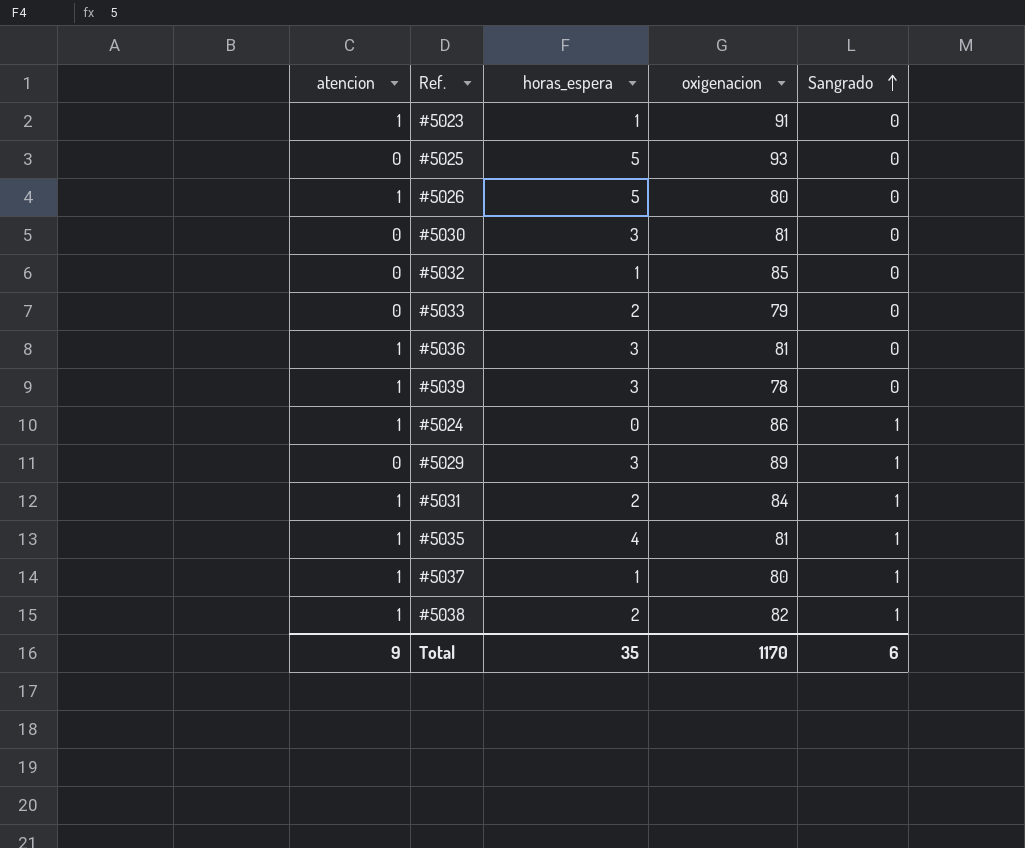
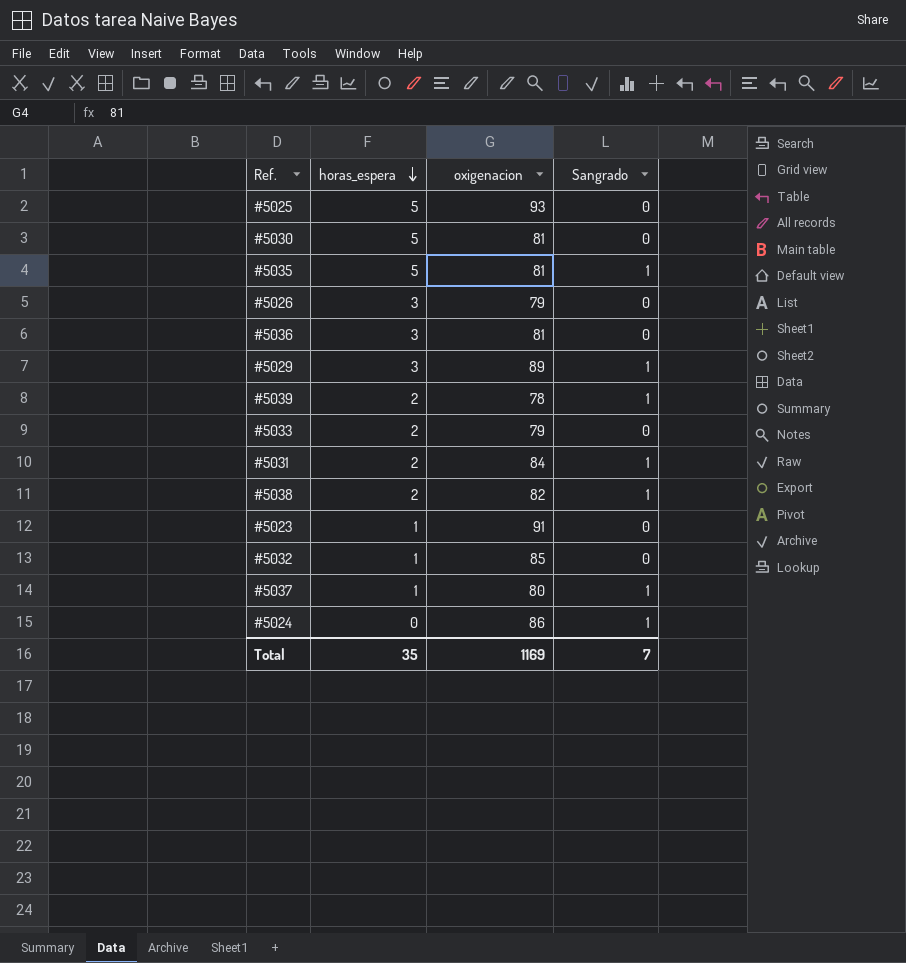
row order: Sangrado ascending -> horas_espera descending
column atencion | position: 1 -> none
#5030 | horas_espera: 3 -> 5
#5035 | horas_espera: 4 -> 5
#5026 | horas_espera: 5 -> 3
#5026 | oxigenacion: 80 -> 79
#5039 | horas_espera: 3 -> 2
#5039 | Sangrado: 0 -> 1
Total | oxigenacion: 1170 -> 1169
Total | Sangrado: 6 -> 7

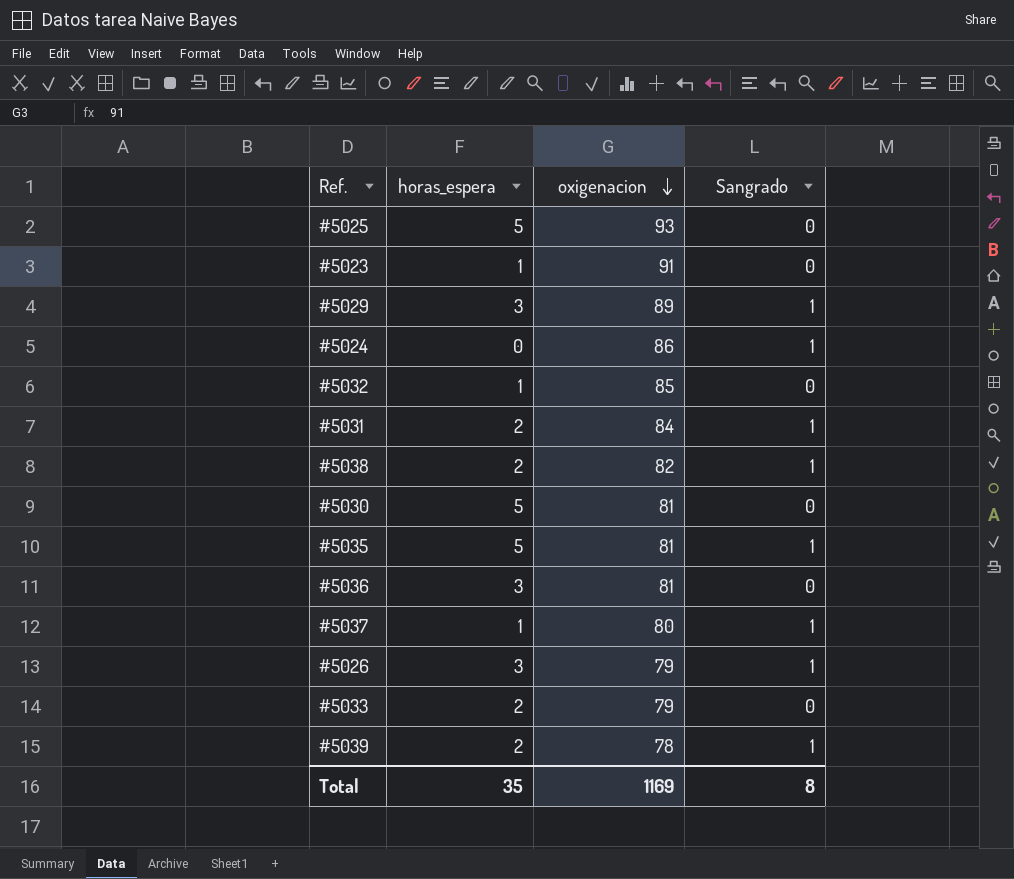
row order: horas_espera descending -> oxigenacion descending
#5026 | Sangrado: 0 -> 1
Total | Sangrado: 7 -> 8

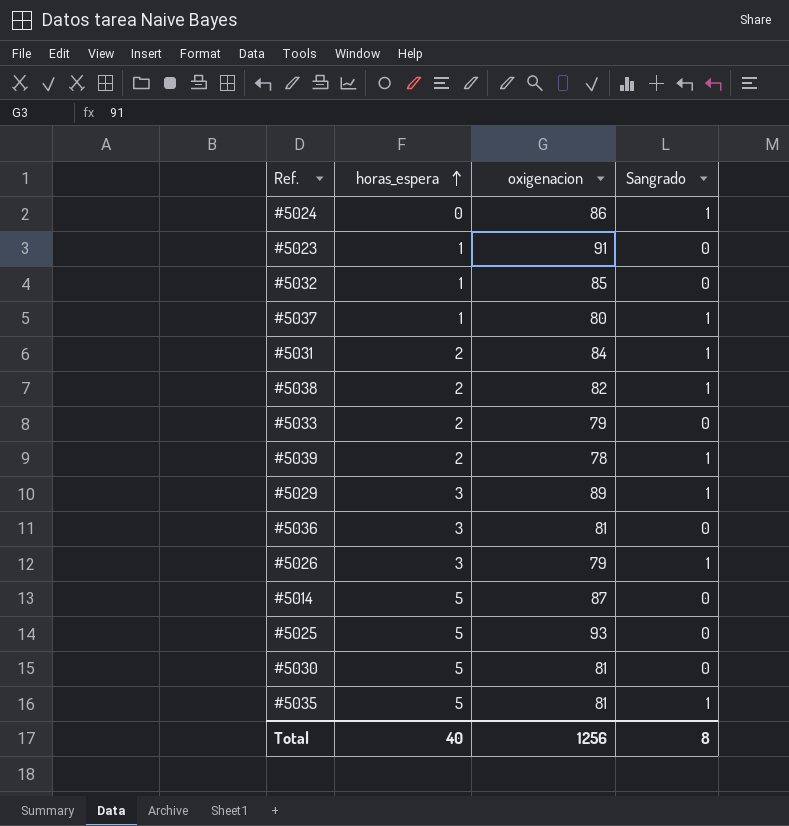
row order: oxigenacion descending -> horas_espera ascending
row #5014: none -> 5 | 87 | 0
Total | horas_espera: 35 -> 40
Total | oxigenacion: 1169 -> 1256

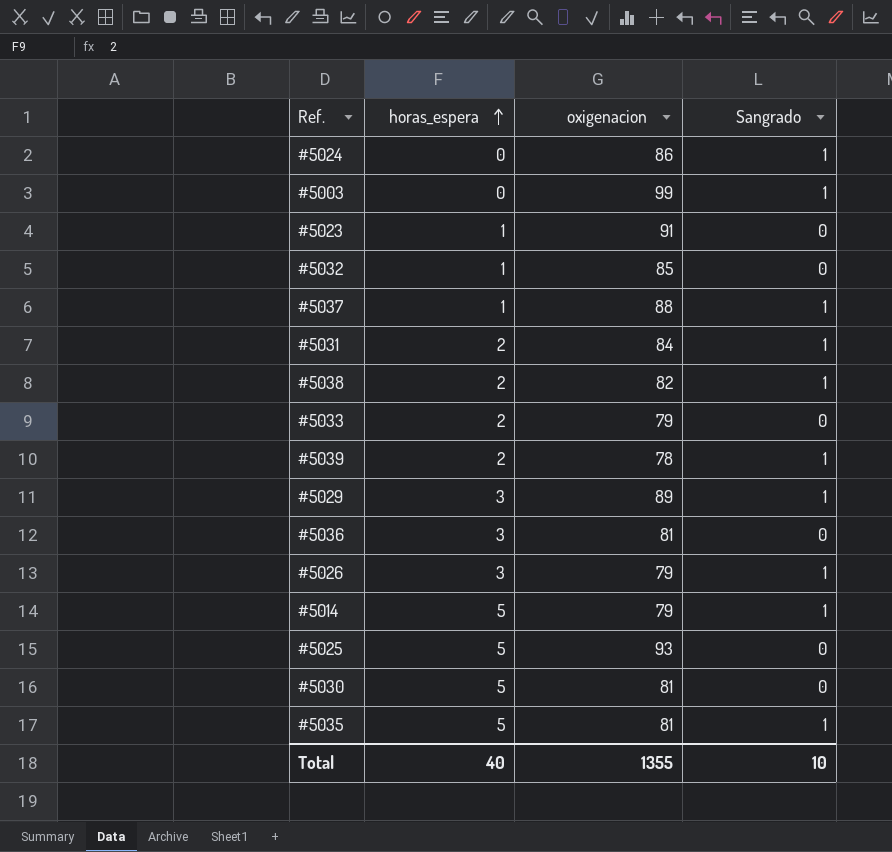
row #5003: none -> 0 | 99 | 1
#5037 | oxigenacion: 80 -> 88
#5014 | oxigenacion: 87 -> 79
#5014 | Sangrado: 0 -> 1
Total | oxigenacion: 1256 -> 1355
Total | Sangrado: 8 -> 10

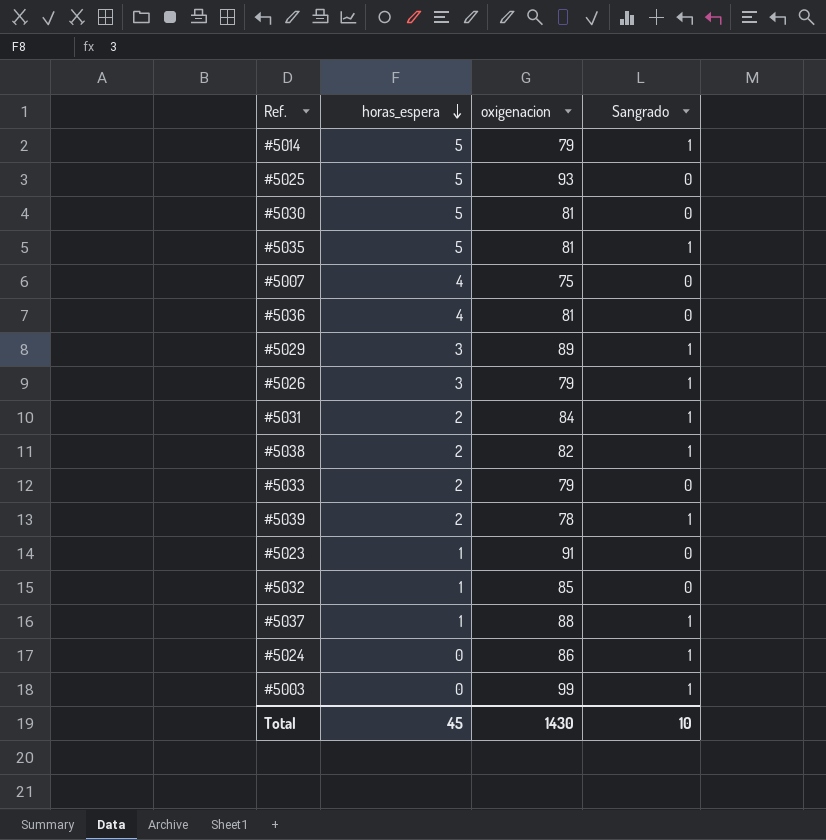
row order: horas_espera ascending -> horas_espera descending
row #5007: none -> 4 | 75 | 0
#5036 | horas_espera: 3 -> 4
Total | horas_espera: 40 -> 45
Total | oxigenacion: 1355 -> 1430

